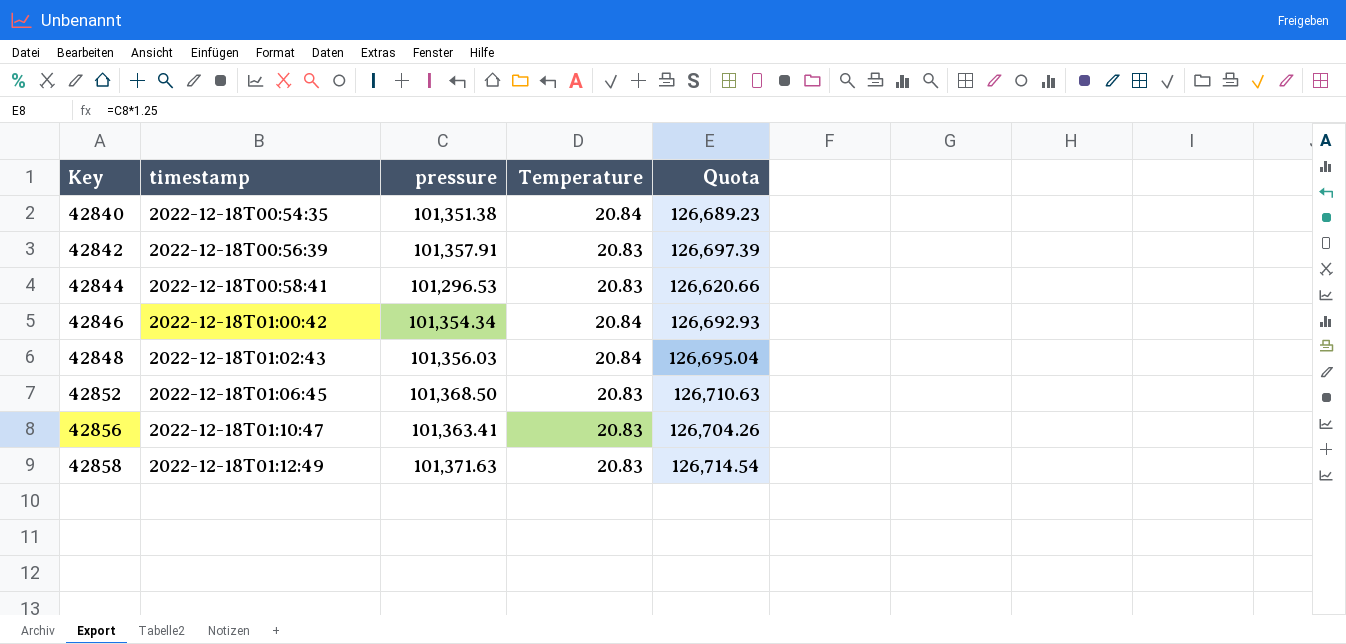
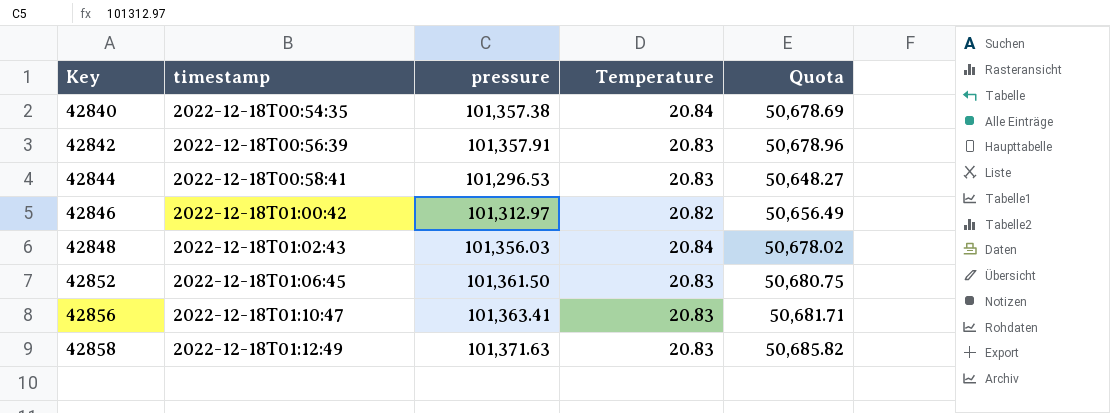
column Quota | formula: [pressure] * 1.25 -> [pressure] * 0.5
42840 | pressure: 101,351.38 -> 101,357.38
42846 | pressure: 101,354.34 -> 101,312.97
42846 | Temperature: 20.84 -> 20.82
42852 | pressure: 101,368.50 -> 101,361.50

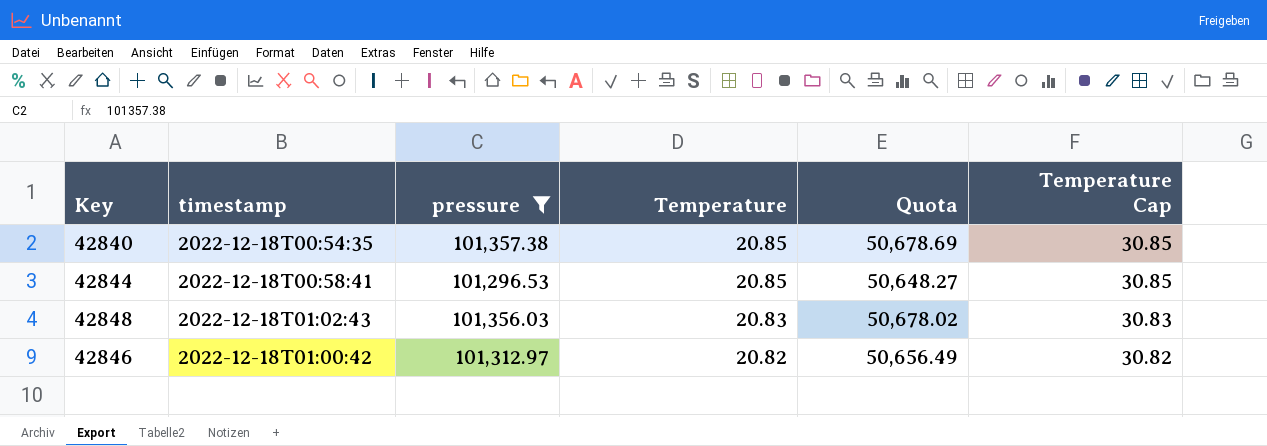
filter: none -> pressure <= 101,357.38
row order: Key ascending -> Temperature descending
column Temperature Cap | formula: none -> [Temperature] + 10
42840 | Temperature: 20.84 -> 20.85
42844 | Temperature: 20.83 -> 20.85
42848 | Temperature: 20.84 -> 20.83

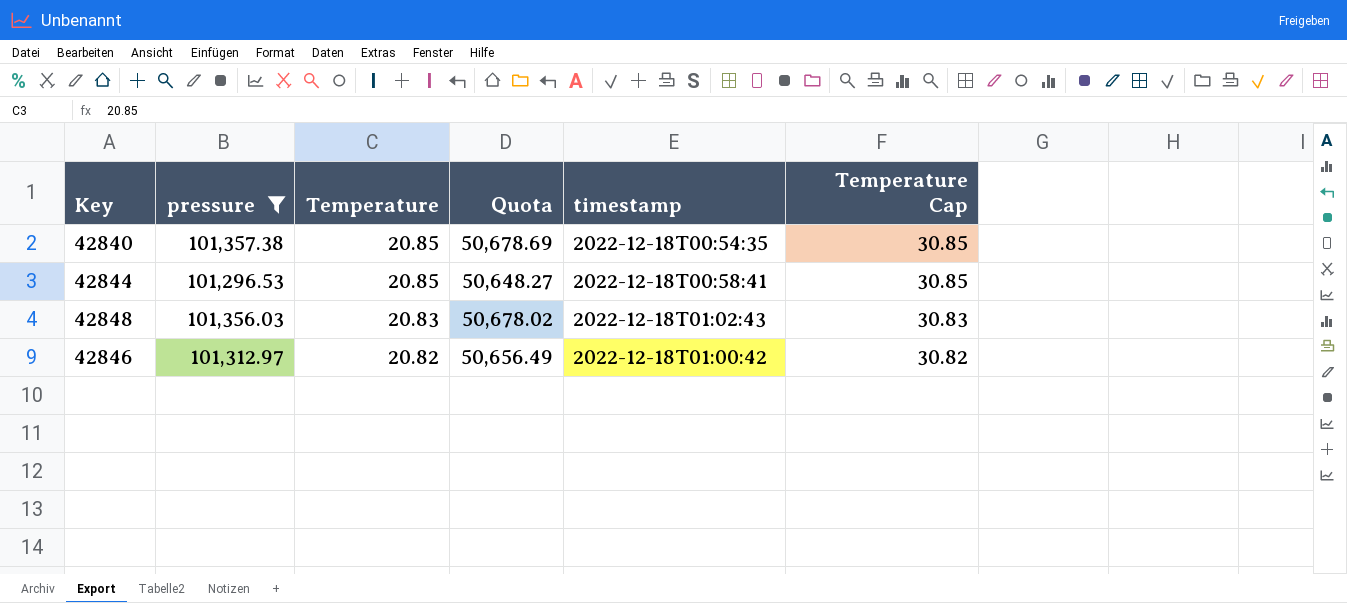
column timestamp | position: 2 -> 5

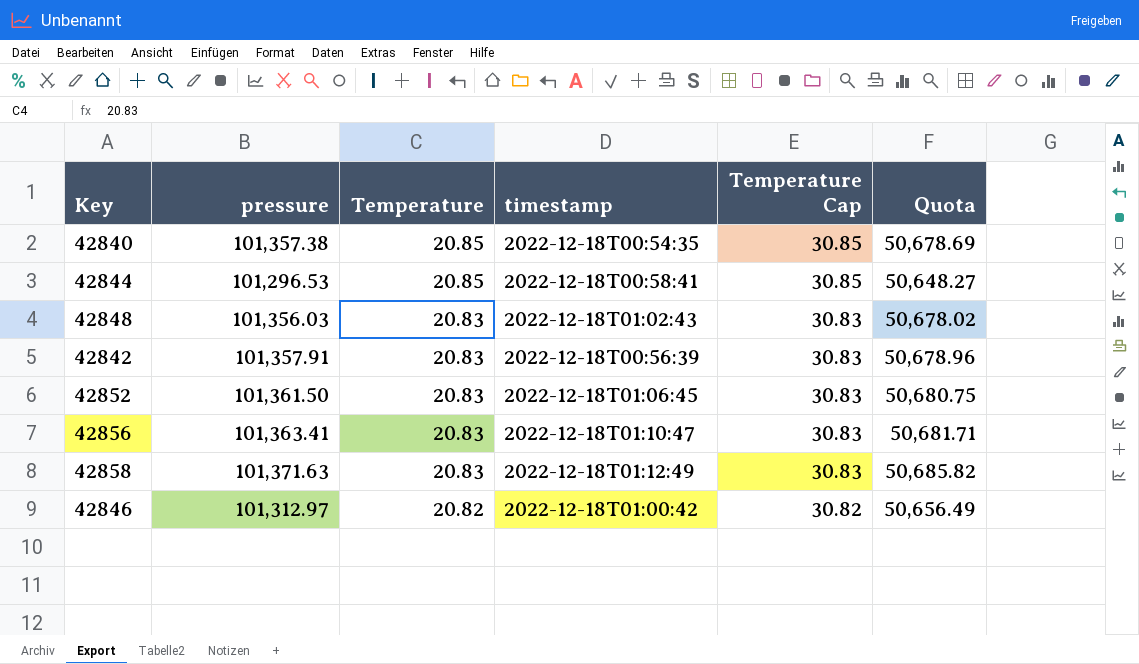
filter: pressure <= 101,357.38 -> none
column Quota | position: 4 -> 6

